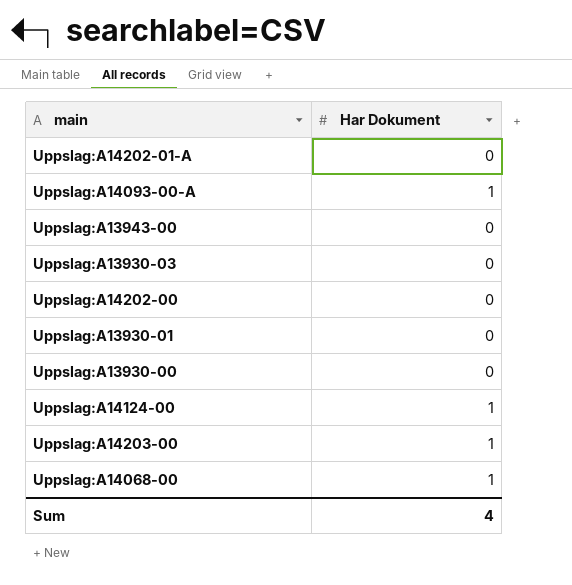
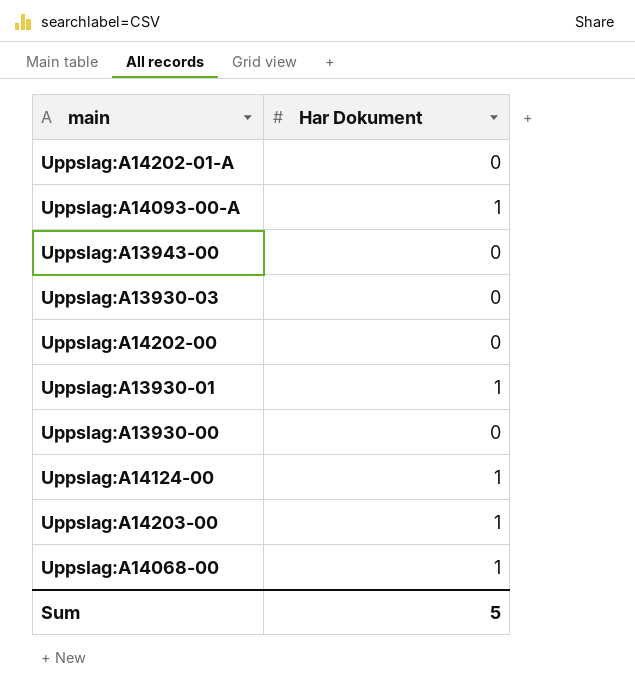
Uppslag:A13930-01 | Har Dokument: 0 -> 1
Sum | Har Dokument: 4 -> 5

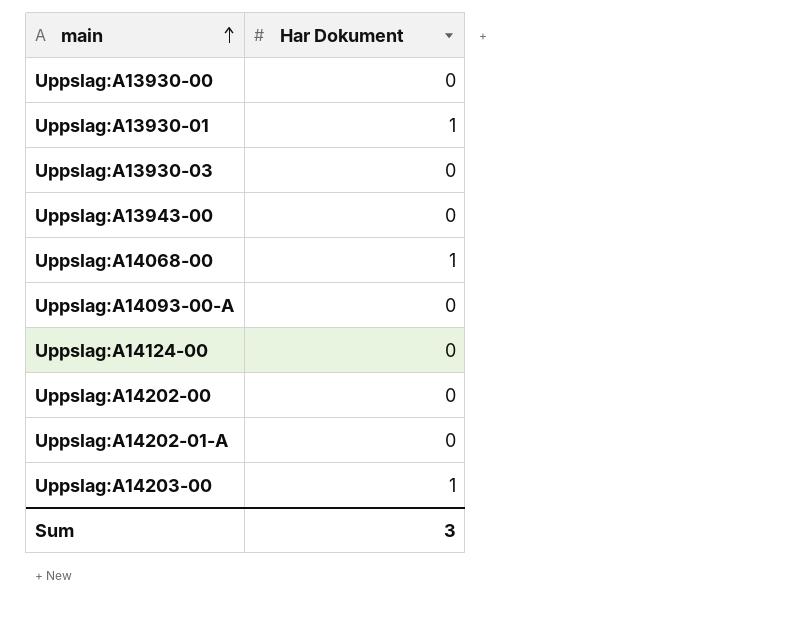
row order: none -> main ascending
Uppslag:A14093-00-A | Har Dokument: 1 -> 0
Uppslag:A14124-00 | Har Dokument: 1 -> 0
Sum | Har Dokument: 5 -> 3

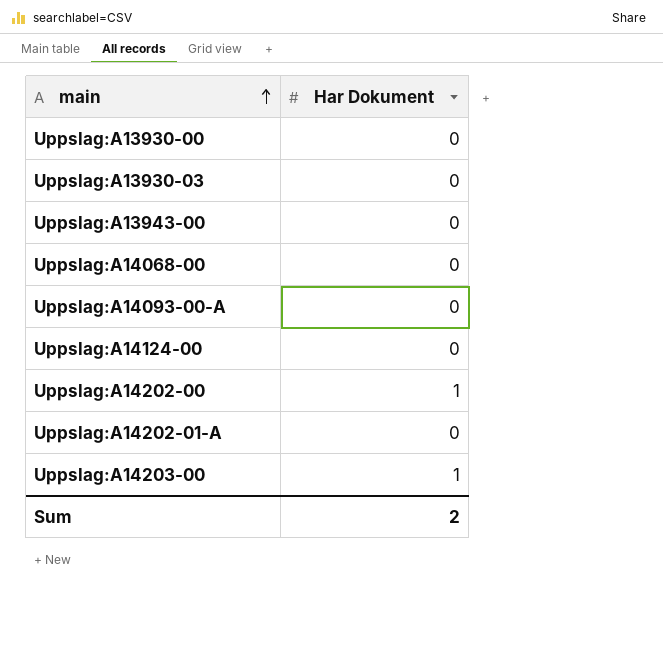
row Uppslag:A13930-01: 1 -> none
Uppslag:A14068-00 | Har Dokument: 1 -> 0
Uppslag:A14202-00 | Har Dokument: 0 -> 1
Sum | Har Dokument: 3 -> 2

